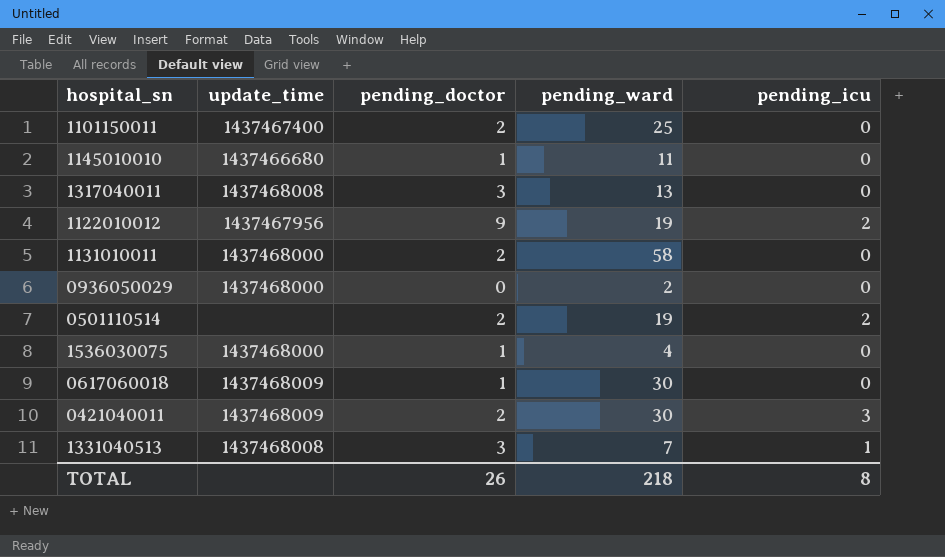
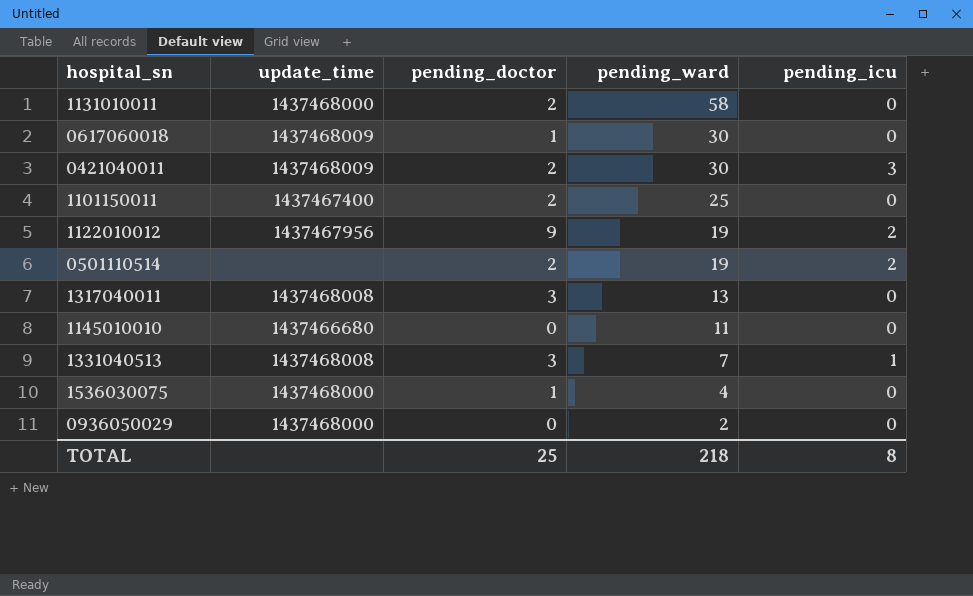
row order: none -> pending_ward descending
1145010010 | pending_doctor: 1 -> 0
TOTAL | pending_doctor: 26 -> 25

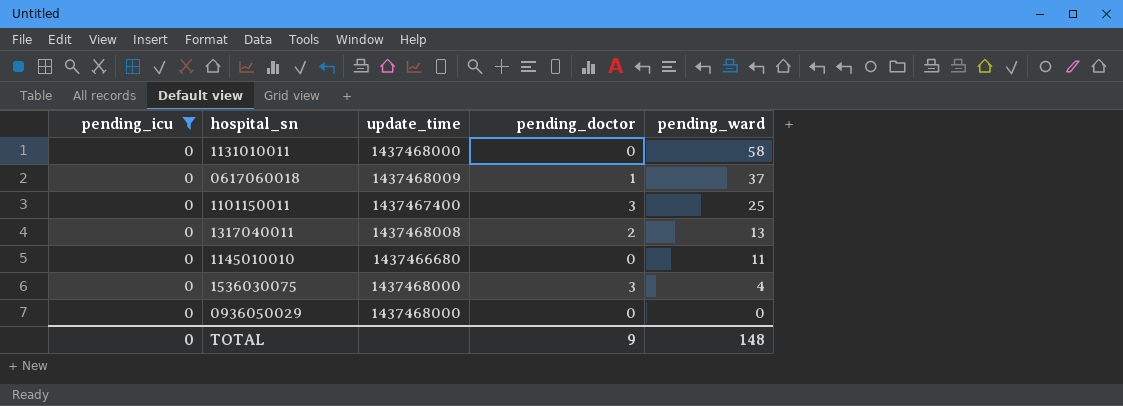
filter: none -> pending_icu = 0
column pending_icu | position: 5 -> 1
1131010011 | pending_doctor: 2 -> 0
0617060018 | pending_ward: 30 -> 37
1101150011 | pending_doctor: 2 -> 3
1317040011 | pending_doctor: 3 -> 2
1536030075 | pending_doctor: 1 -> 3
0936050029 | pending_ward: 2 -> 0
TOTAL | pending_icu: 8 -> 0
TOTAL | pending_doctor: 25 -> 9
TOTAL | pending_ward: 218 -> 148

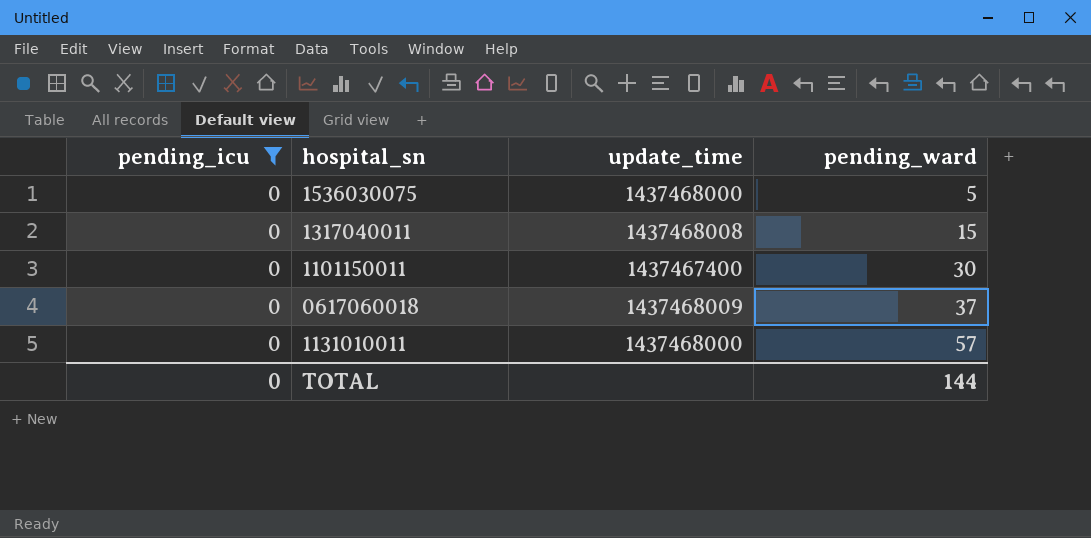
row order: pending_ward descending -> pending_ward ascending
column pending_doctor | position: 4 -> none
row 1145010010: 0 | 1437466680 | 0 | 11 -> none
row 0936050029: 0 | 1437468000 | 0 | 0 -> none
1536030075 | pending_ward: 4 -> 5
1317040011 | pending_ward: 13 -> 15
1101150011 | pending_ward: 25 -> 30
1131010011 | pending_ward: 58 -> 57
TOTAL | pending_ward: 148 -> 144

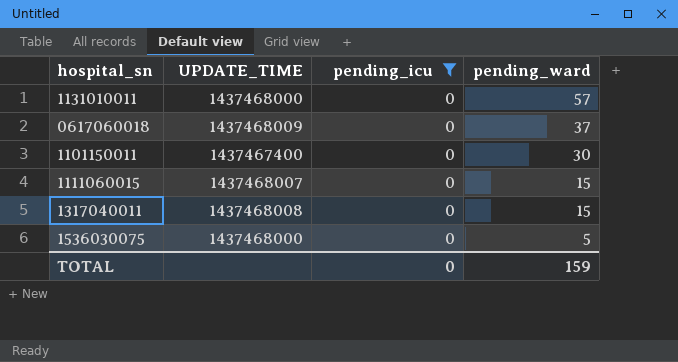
row order: pending_ward ascending -> pending_ward descending
column name: update_time -> UPDATE_TIME
column pending_icu | position: 1 -> 3
row 1111060015: none -> 1437468007 | 0 | 15
TOTAL | pending_ward: 144 -> 159

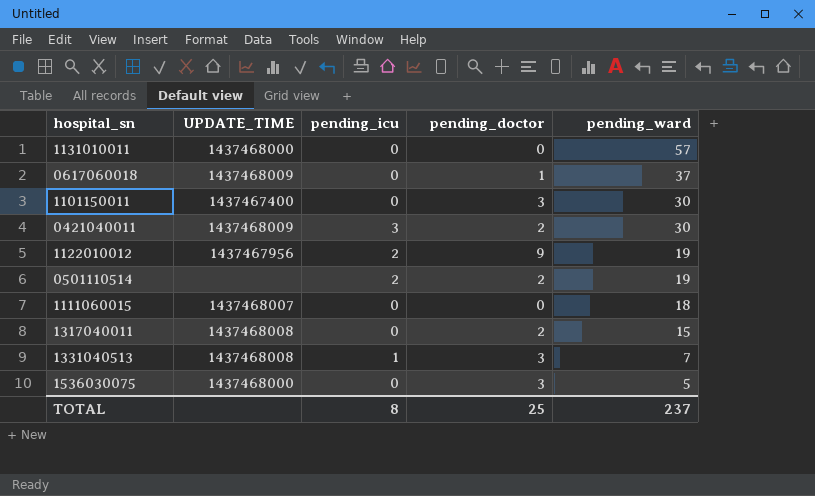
filter: pending_icu = 0 -> none
column pending_doctor | position: none -> 4
1111060015 | pending_ward: 15 -> 18
TOTAL | pending_icu: 0 -> 8
TOTAL | pending_ward: 159 -> 237

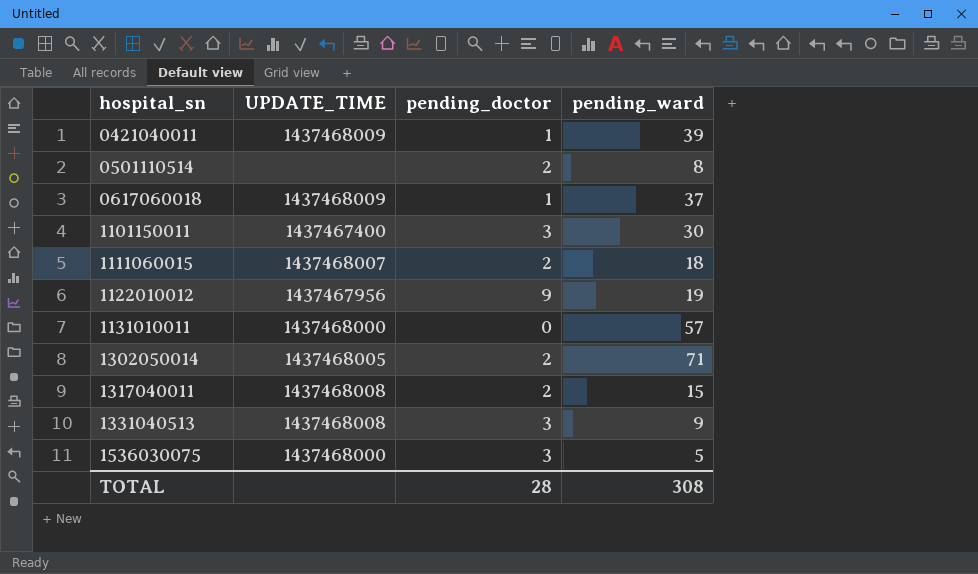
row order: pending_ward descending -> hospital_sn ascending
column pending_icu | position: 3 -> none
0421040011 | pending_doctor: 2 -> 1
0421040011 | pending_ward: 30 -> 39
0501110514 | pending_ward: 19 -> 8
1111060015 | pending_doctor: 0 -> 2
row 1302050014: none -> 1437468005 | 2 | 71
1331040513 | pending_ward: 7 -> 9
TOTAL | pending_doctor: 25 -> 28
TOTAL | pending_ward: 237 -> 308

